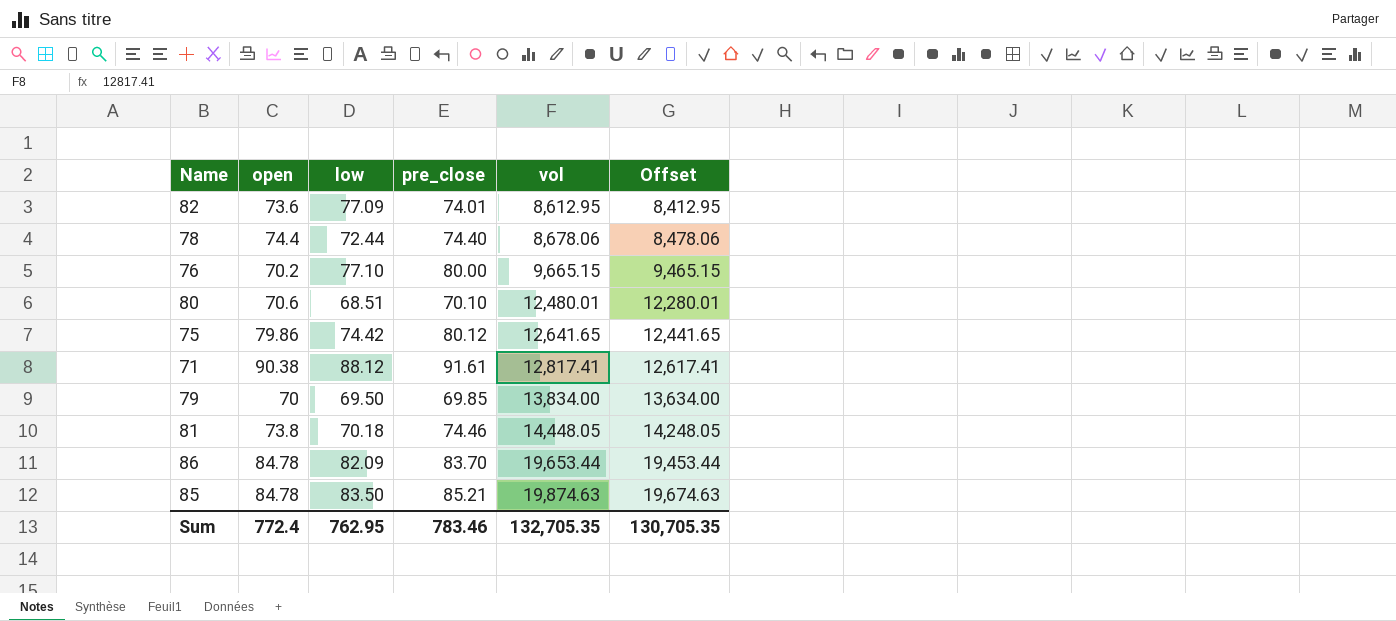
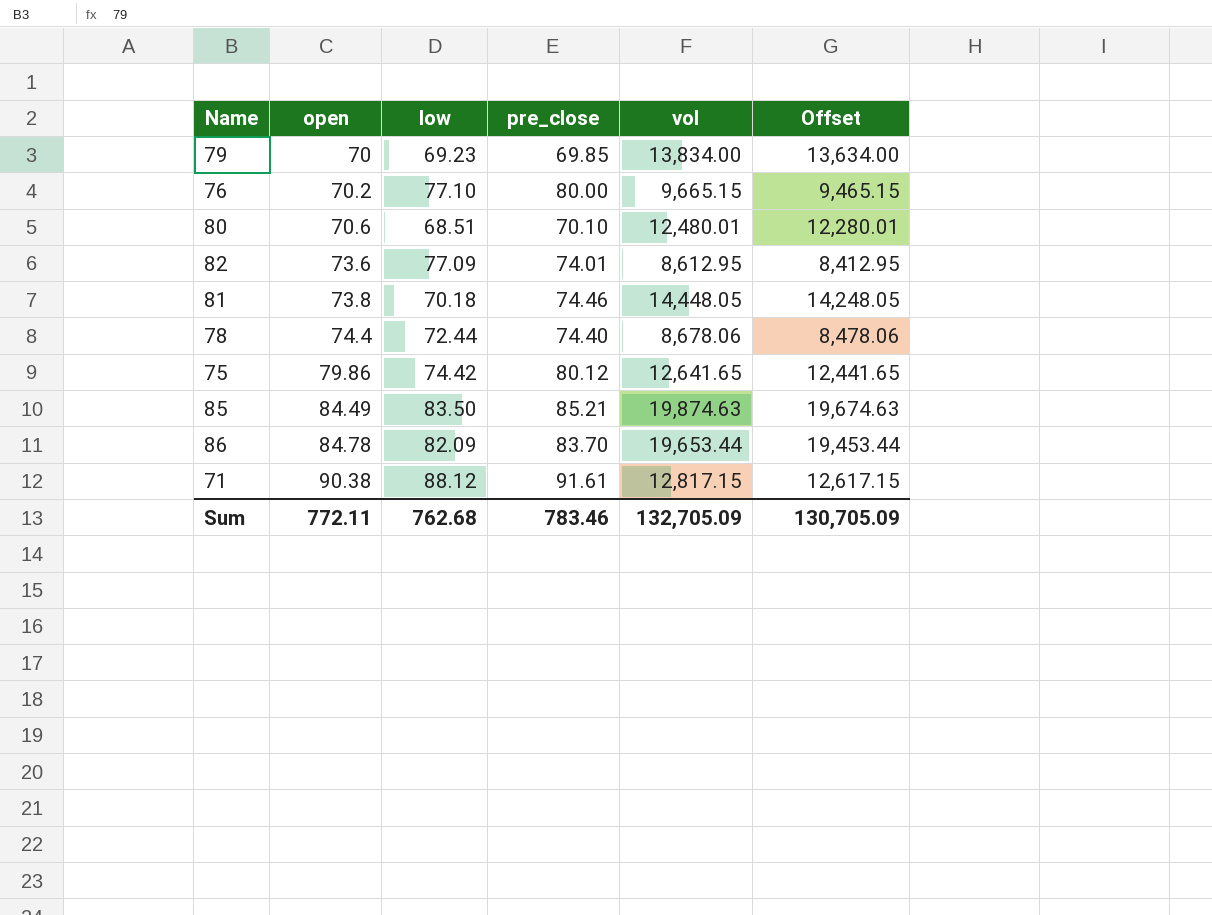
row order: vol ascending -> open ascending
79 | low: 69.50 -> 69.23
85 | open: 84.78 -> 84.49
71 | vol: 12,817.41 -> 12,817.15
71 | Offset: 12,617.41 -> 12,617.15
Sum | open: 772.4 -> 772.11
Sum | low: 762.95 -> 762.68
Sum | vol: 132,705.35 -> 132,705.09
Sum | Offset: 130,705.35 -> 130,705.09

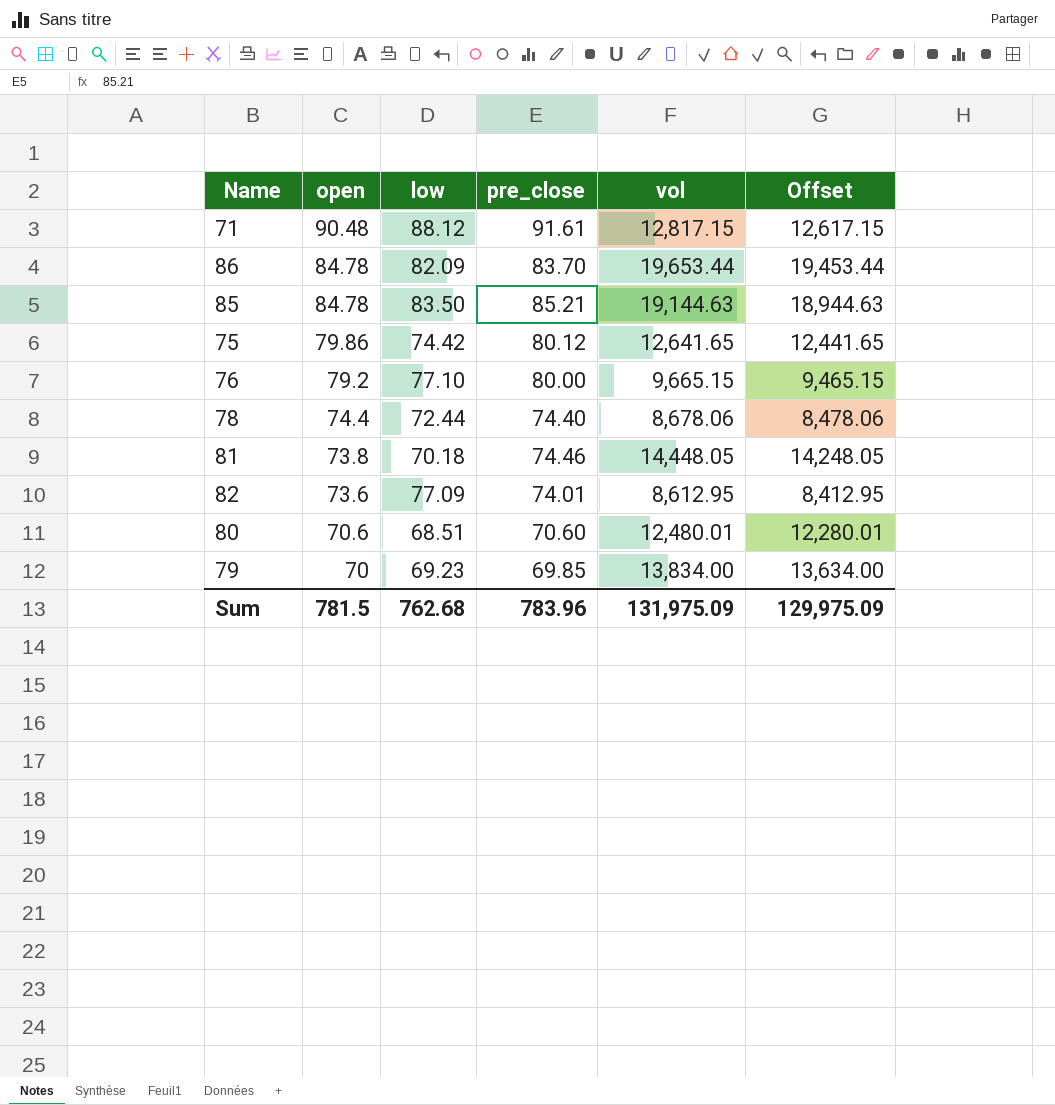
row order: open ascending -> open descending
71 | open: 90.38 -> 90.48
85 | open: 84.49 -> 84.78
85 | vol: 19,874.63 -> 19,144.63
85 | Offset: 19,674.63 -> 18,944.63
76 | open: 70.2 -> 79.2
80 | pre_close: 70.10 -> 70.60
Sum | open: 772.11 -> 781.5
Sum | pre_close: 783.46 -> 783.96
Sum | vol: 132,705.09 -> 131,975.09
Sum | Offset: 130,705.09 -> 129,975.09

